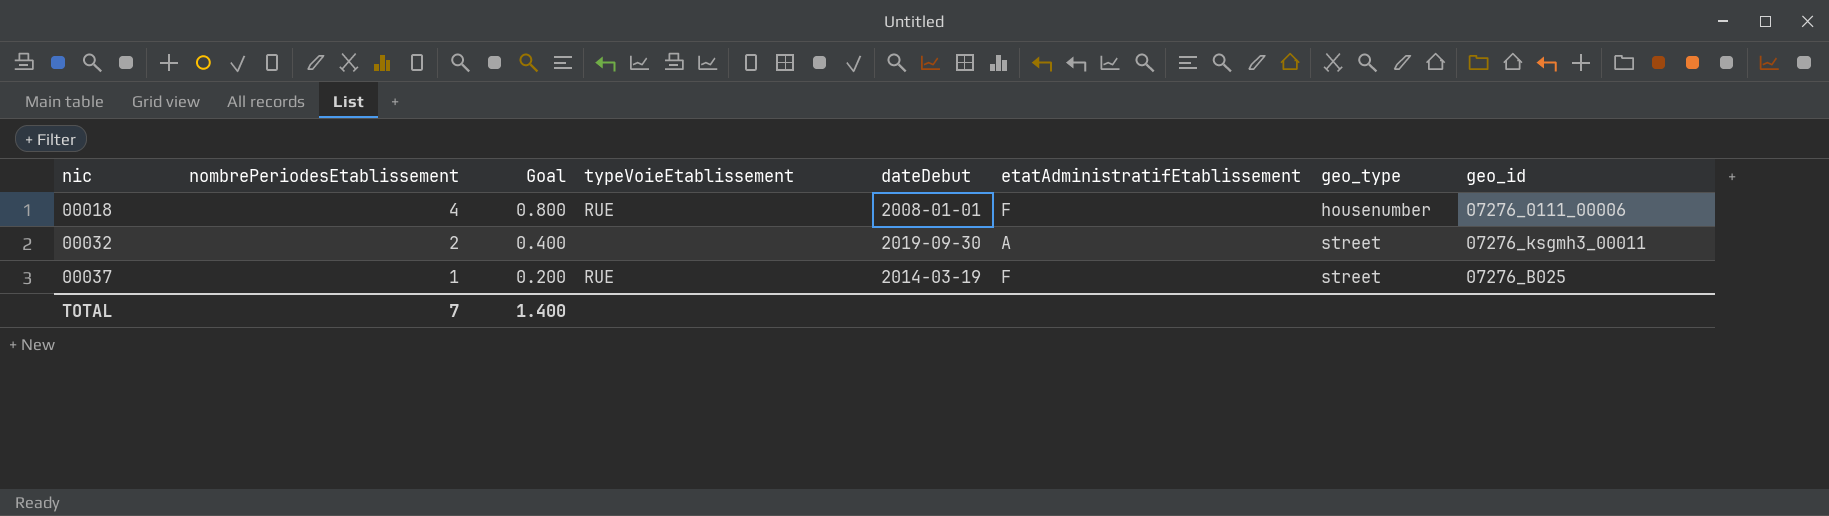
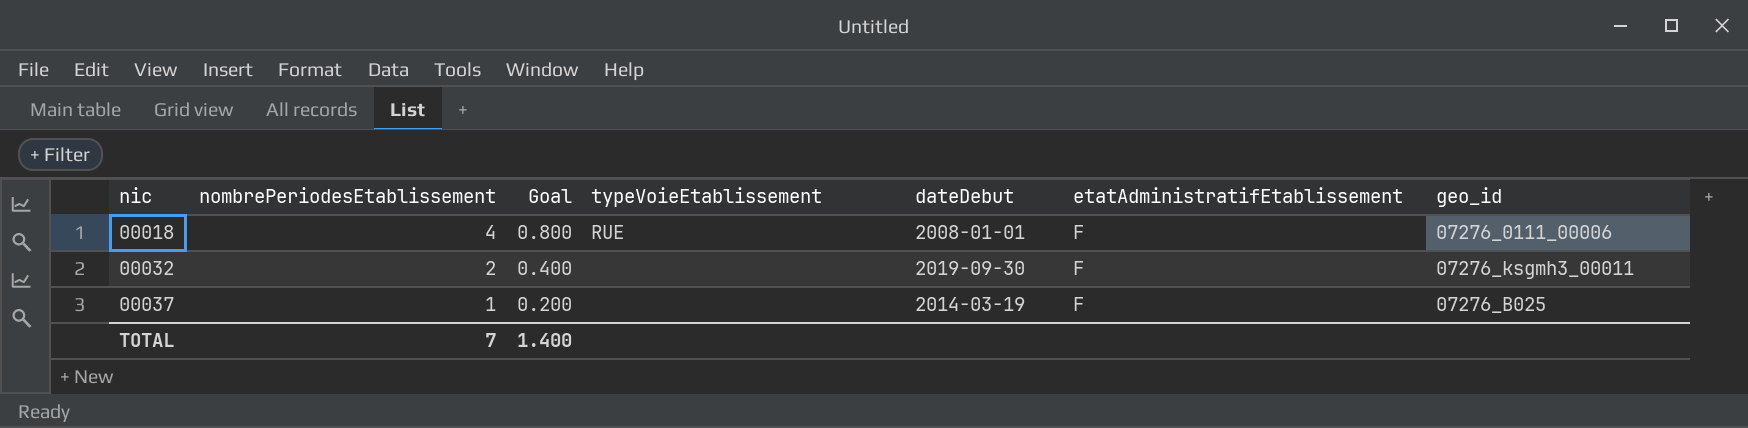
column geo_type | position: 7 -> none
00032 | etatAdministratifEtablissement: A -> F
00037 | typeVoieEtablissement: RUE -> none

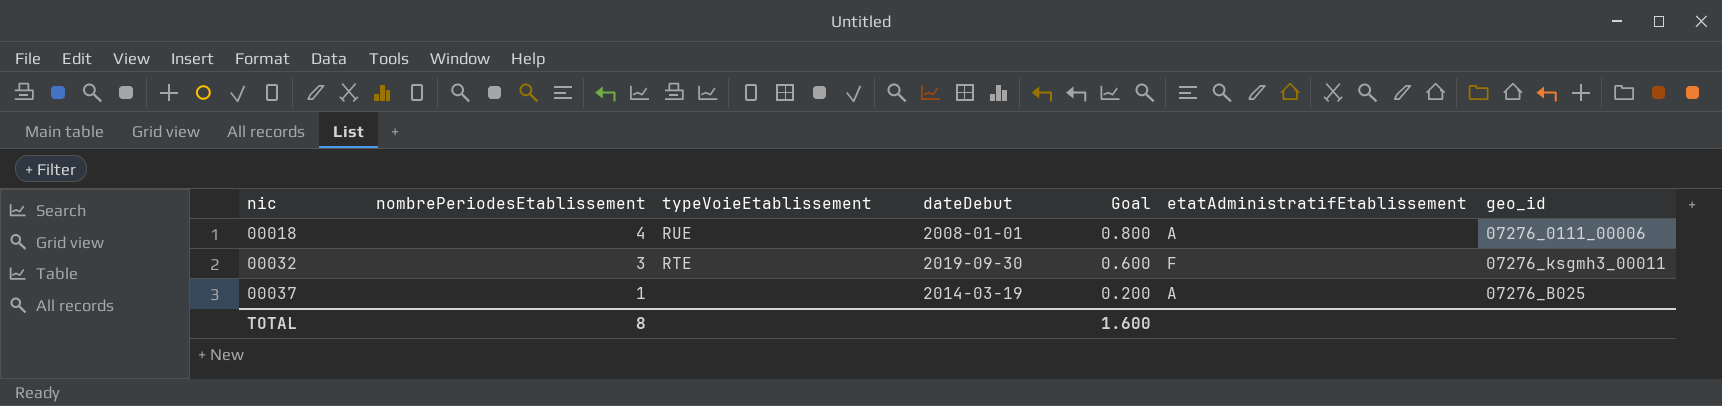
column Goal | position: 3 -> 5
00018 | etatAdministratifEtablissement: F -> A
00032 | nombrePeriodesEtablissement: 2 -> 3
00032 | typeVoieEtablissement: none -> RTE
00032 | Goal: 0.400 -> 0.600
00037 | etatAdministratifEtablissement: F -> A
TOTAL | nombrePeriodesEtablissement: 7 -> 8
TOTAL | Goal: 1.400 -> 1.600

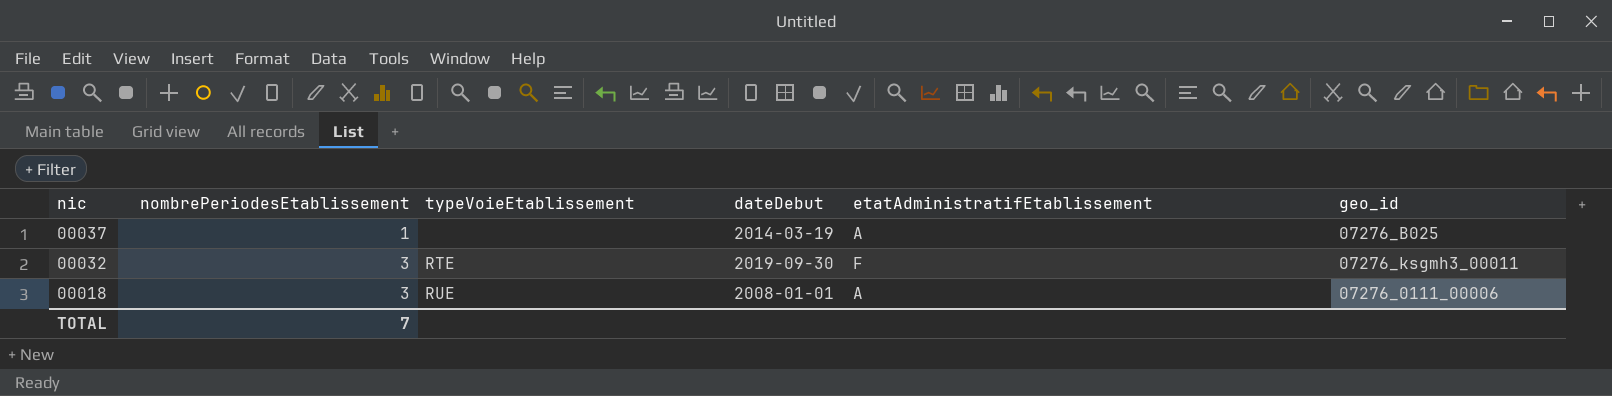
row order: nic ascending -> nic descending
column Goal | formula: [nombrePeriodesEtablissement] * 0.2 -> none
00018 | nombrePeriodesEtablissement: 4 -> 3
TOTAL | nombrePeriodesEtablissement: 8 -> 7

